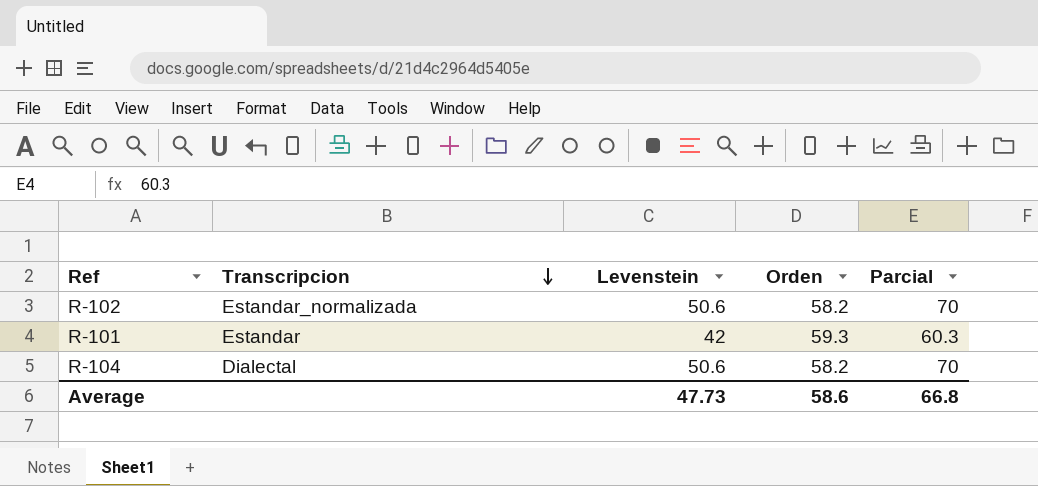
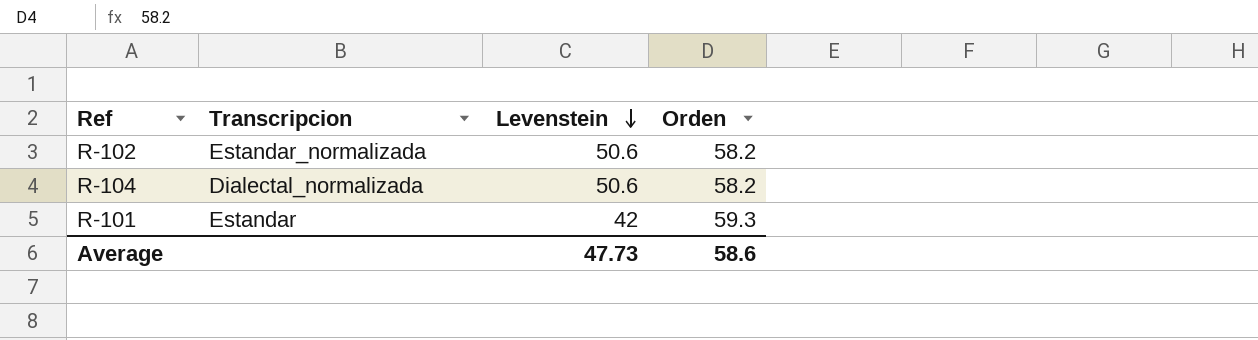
row order: Transcripcion descending -> Levenstein descending
column Parcial | position: 5 -> none
R-104 | Transcripcion: Dialectal -> Dialectal_normalizada

